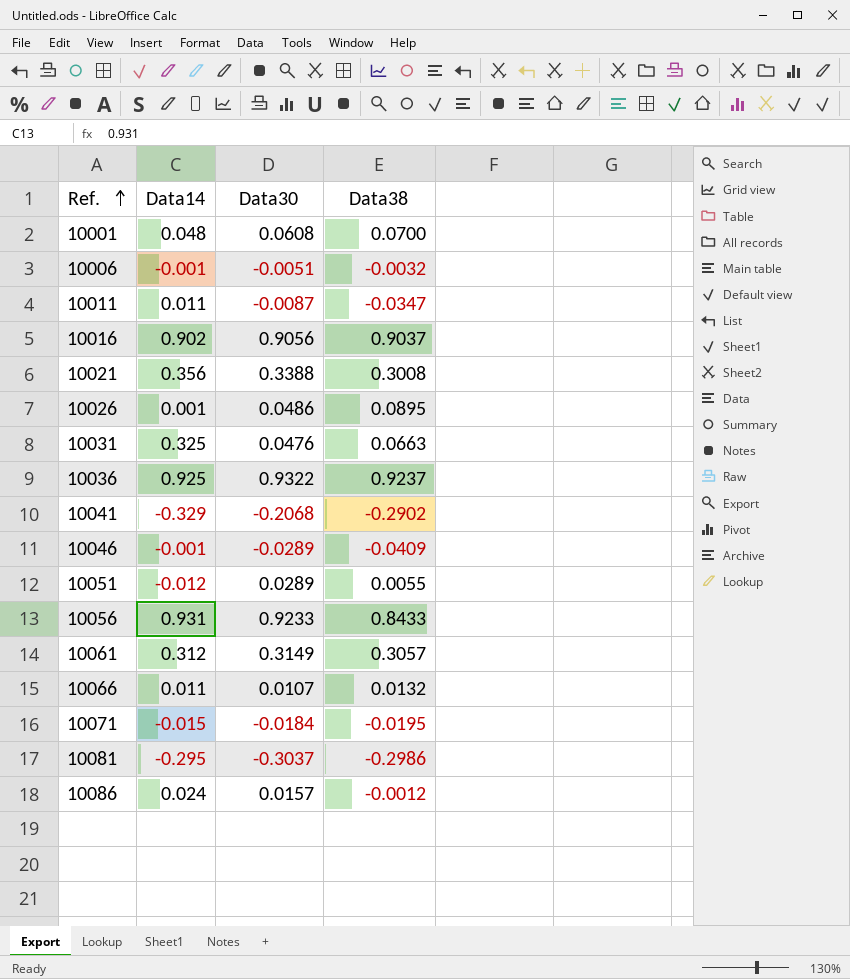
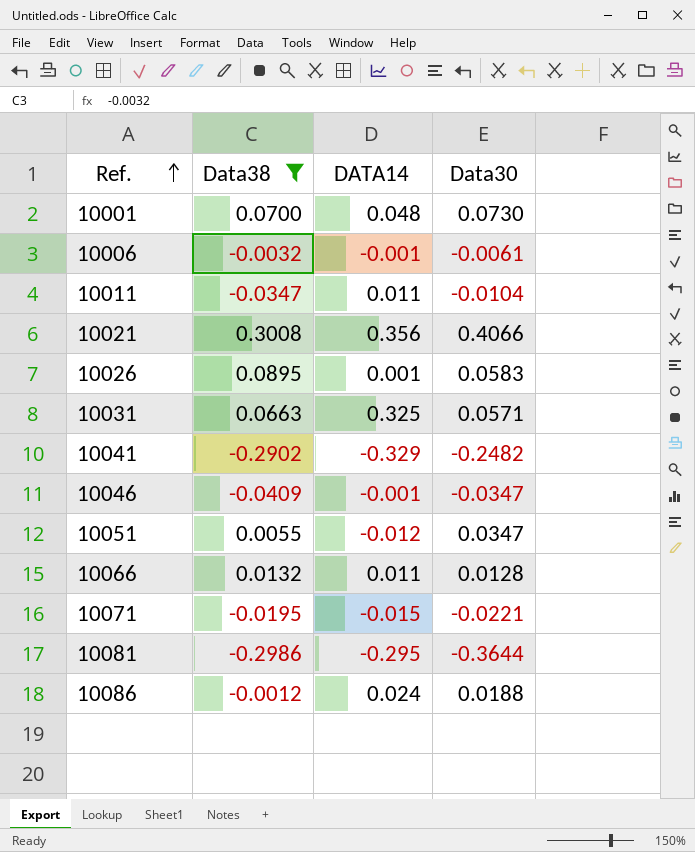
filter: none -> Data38 <= 0.3008
column Data38 | position: 4 -> 2
column name: Data14 -> DATA14
10001 | Data30: 0.0608 -> 0.0730
10006 | Data30: -0.0051 -> -0.0061
10011 | Data30: -0.0087 -> -0.0104
10021 | Data30: 0.3388 -> 0.4066
10026 | Data30: 0.0486 -> 0.0583
10031 | Data30: 0.0476 -> 0.0571
10041 | Data30: -0.2068 -> -0.2482
10046 | Data30: -0.0289 -> -0.0347
10051 | Data30: 0.0289 -> 0.0347
10066 | Data30: 0.0107 -> 0.0128
10071 | Data30: -0.0184 -> -0.0221
10081 | Data30: -0.3037 -> -0.3644
10086 | Data30: 0.0157 -> 0.0188

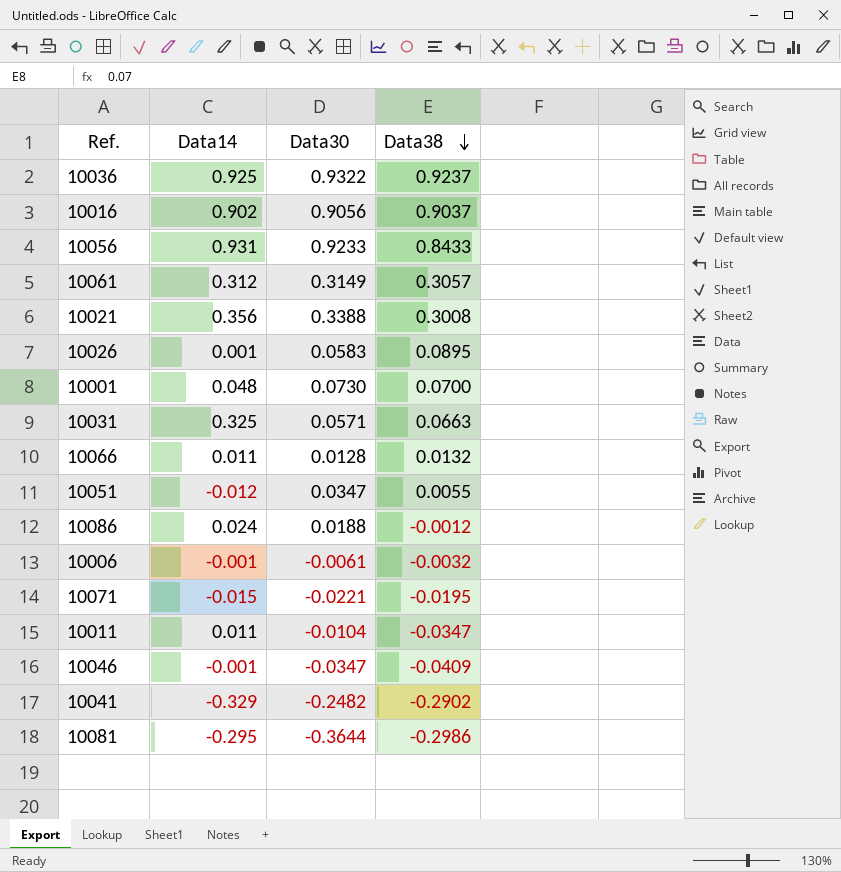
filter: Data38 <= 0.3008 -> none
row order: Ref. ascending -> Data38 descending
column name: DATA14 -> Data14
column Data38 | position: 2 -> 4
10021 | Data30: 0.4066 -> 0.3388

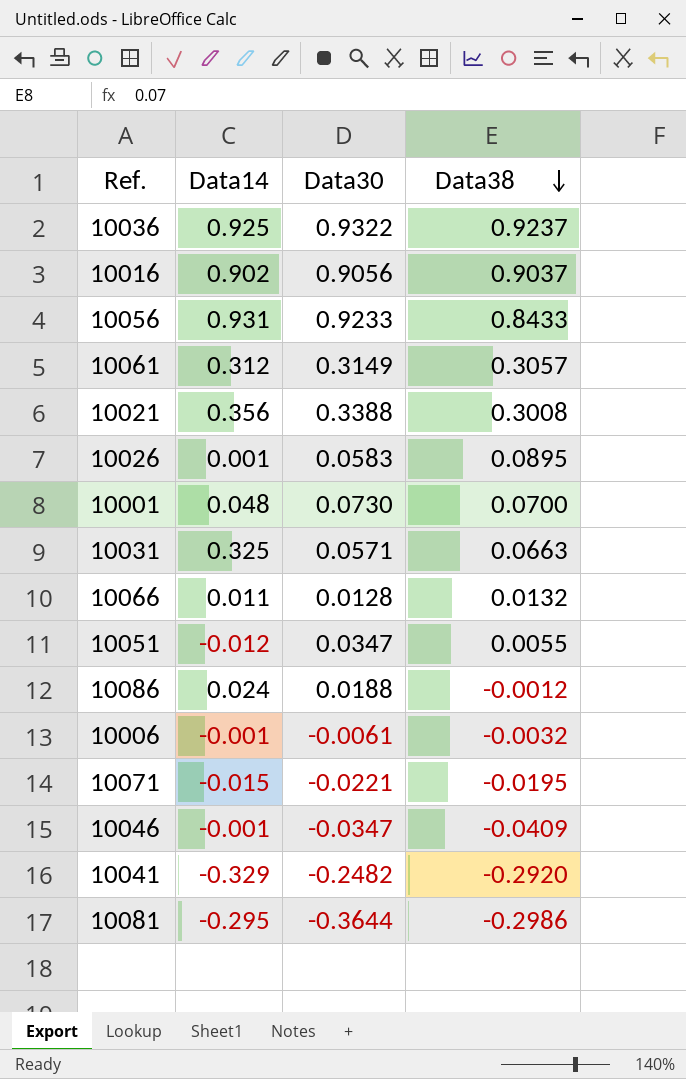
row 10011: 0.011 | -0.0104 | -0.0347 -> none
10041 | Data38: -0.2902 -> -0.2920

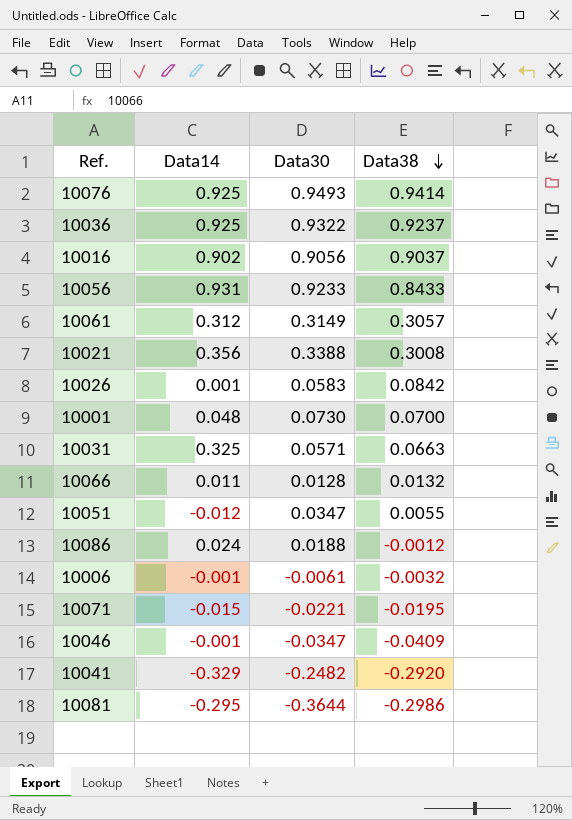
row 10076: none -> 0.925 | 0.9493 | 0.9414
10026 | Data38: 0.0895 -> 0.0842

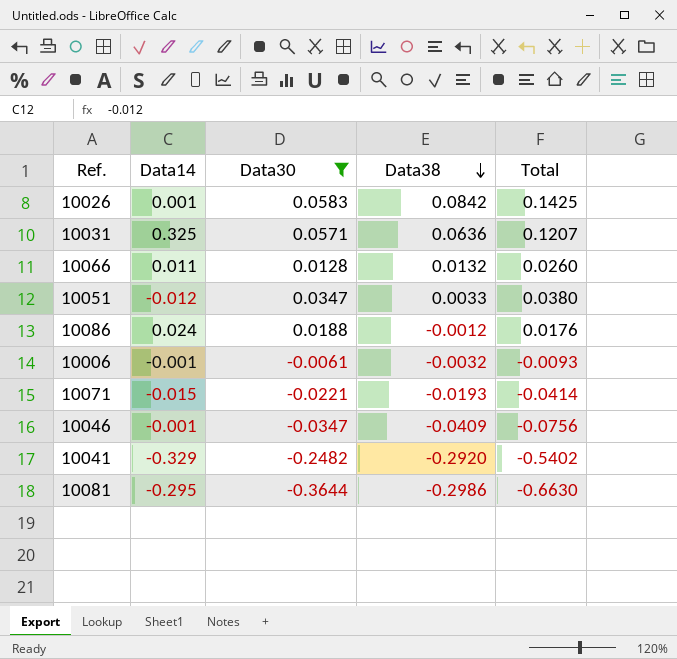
filter: none -> Data30 <= 0.0583
column Total | formula: none -> [Data30] + [Data38]
10031 | Data38: 0.0663 -> 0.0636
10051 | Data38: 0.0055 -> 0.0033
10071 | Data38: -0.0195 -> -0.0193

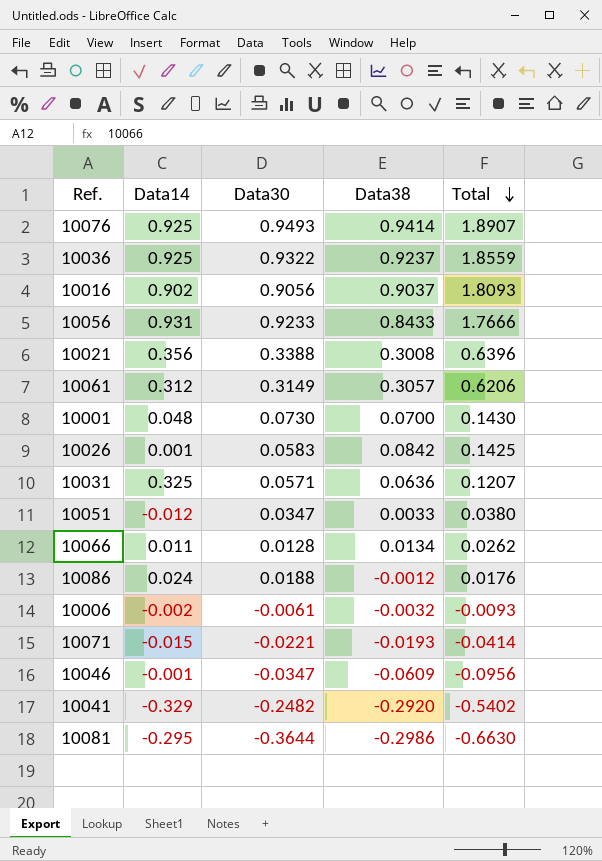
filter: Data30 <= 0.0583 -> none
row order: Data38 descending -> Total descending
10066 | Data38: 0.0132 -> 0.0134
10066 | Total: 0.0260 -> 0.0262
10006 | Data14: -0.001 -> -0.002
10046 | Data38: -0.0409 -> -0.0609
10046 | Total: -0.0756 -> -0.0956

